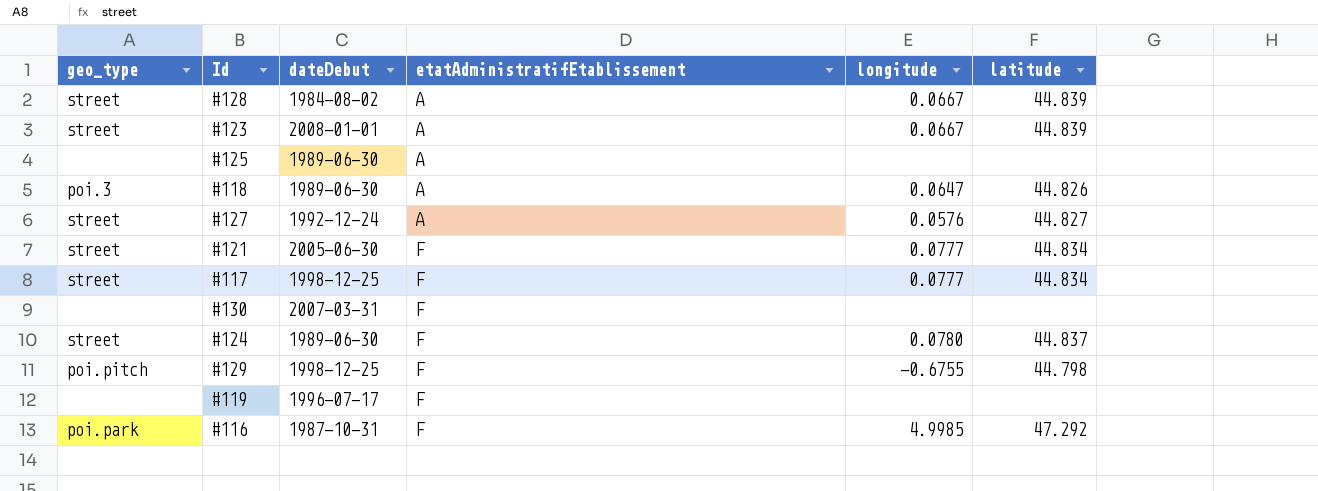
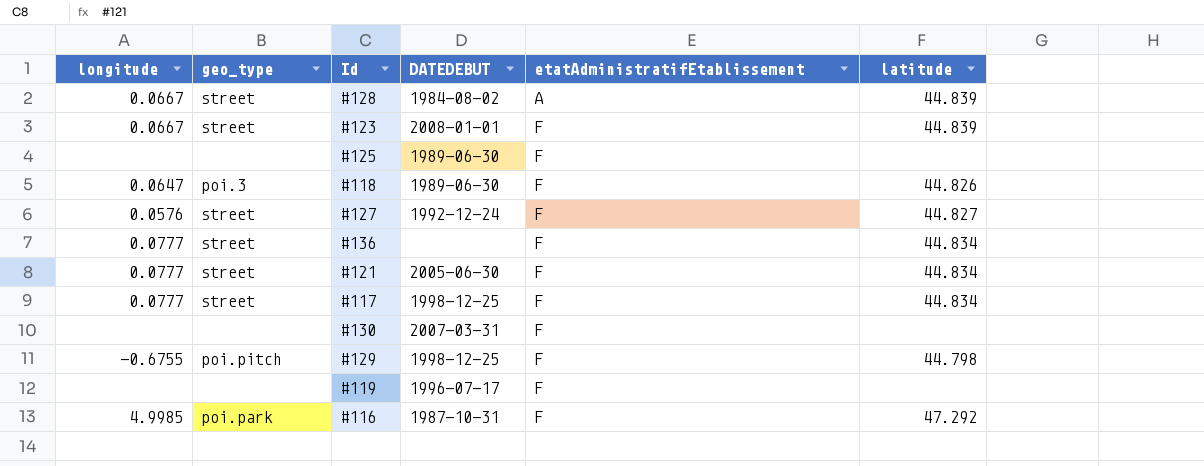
column longitude | position: 5 -> 1
column name: dateDebut -> DATEDEBUT
row #124: street | 1989-06-30 | F | 0.0780 | 44.837 -> none
#123 | etatAdministratifEtablissement: A -> F
#125 | etatAdministratifEtablissement: A -> F
#118 | etatAdministratifEtablissement: A -> F
#127 | etatAdministratifEtablissement: A -> F
row #136: none -> 0.0777 | street | none | F | 44.834

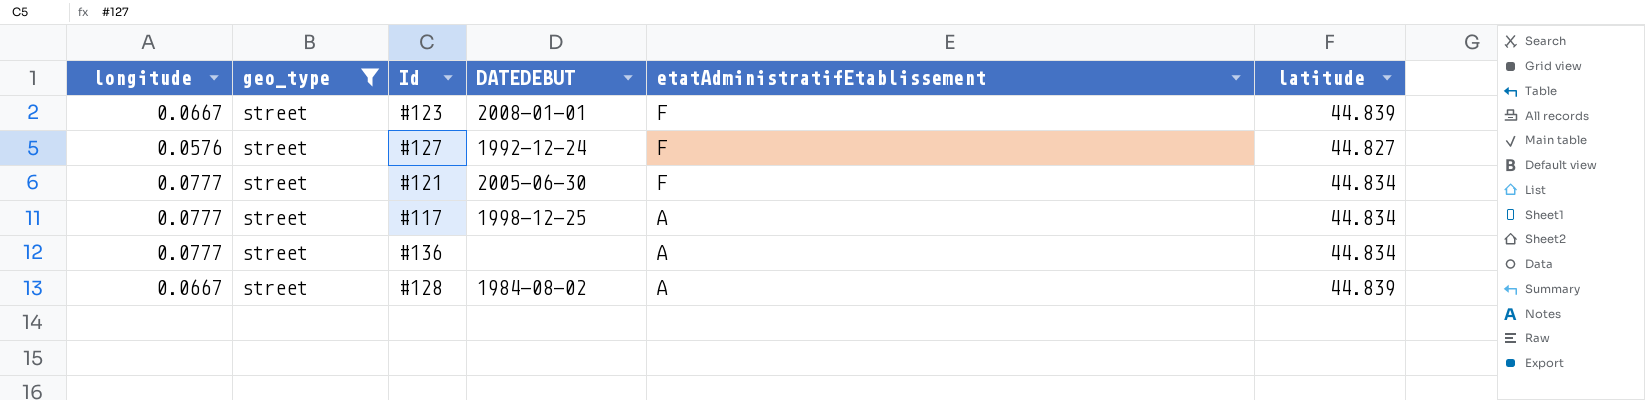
filter: none -> geo_type = street
row order: etatAdministratifEtablissement ascending -> etatAdministratifEtablissement descending
#117 | etatAdministratifEtablissement: F -> A
#136 | etatAdministratifEtablissement: F -> A

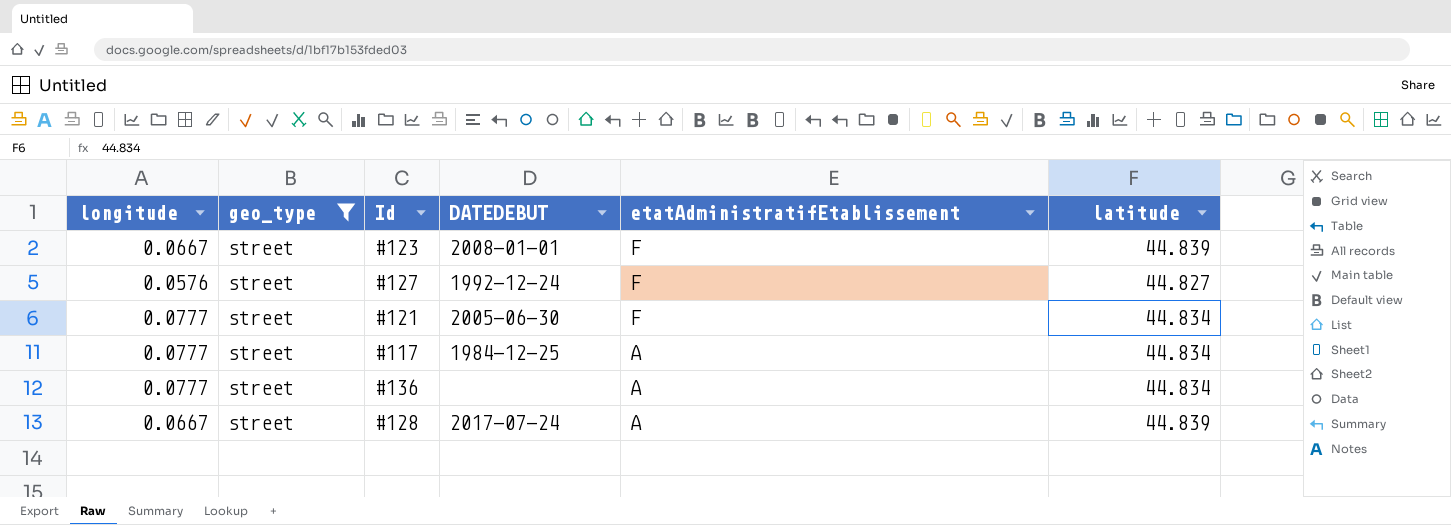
#117 | DATEDEBUT: 1998-12-25 -> 1984-12-25
#128 | DATEDEBUT: 1984-08-02 -> 2017-07-24

